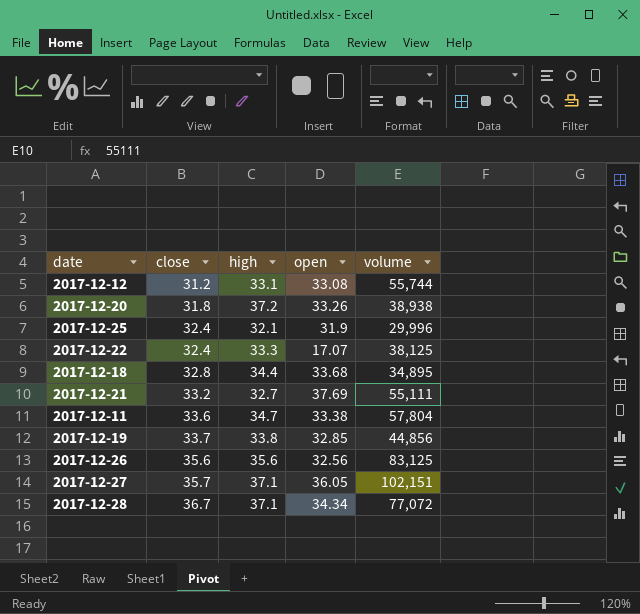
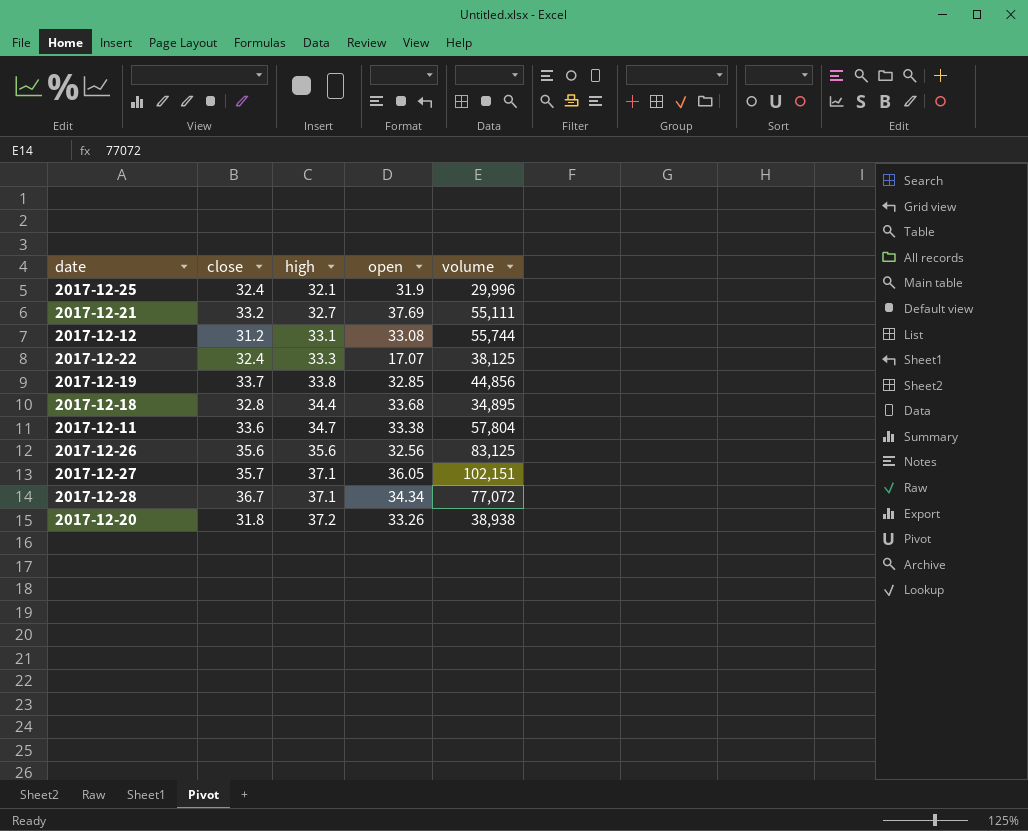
row order: close ascending -> high ascending

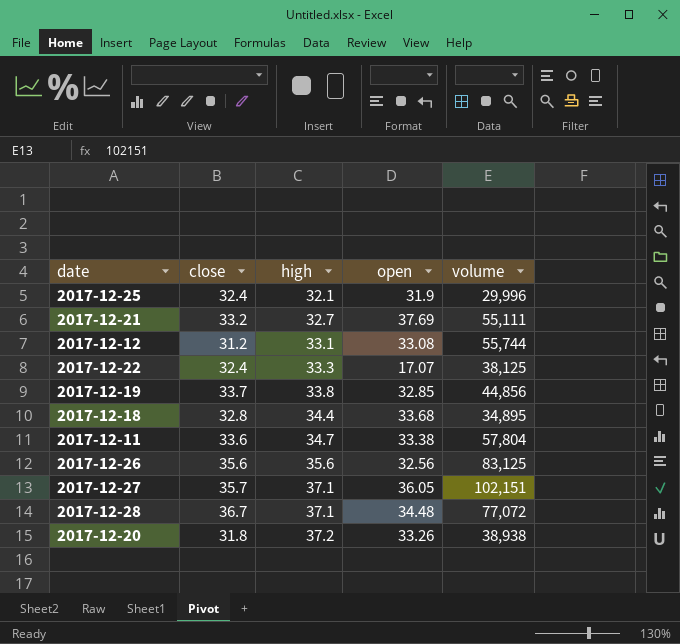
2017-12-28 | open: 34.34 -> 34.48

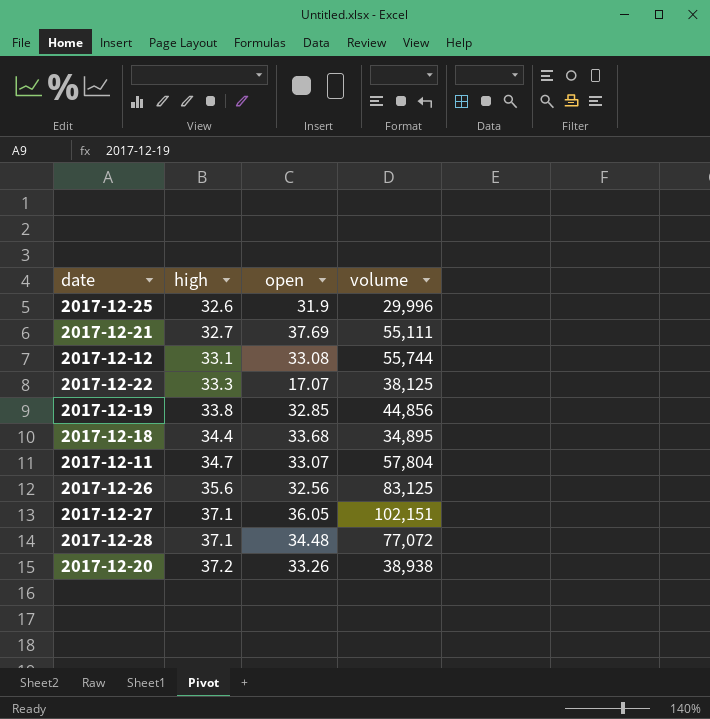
column close | position: 2 -> none
2017-12-25 | high: 32.1 -> 32.6
2017-12-11 | open: 33.38 -> 33.07

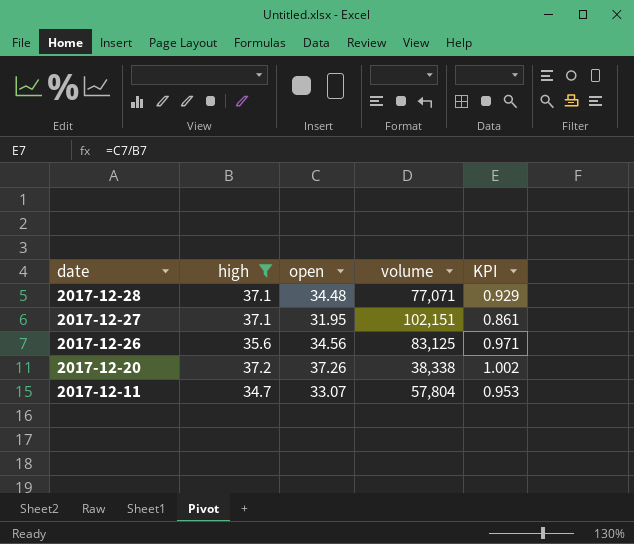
filter: none -> high >= 34.7
row order: high ascending -> date descending
column KPI | formula: none -> [open] / [high]
2017-12-28 | volume: 77,072 -> 77,071
2017-12-27 | open: 36.05 -> 31.95
2017-12-26 | open: 32.56 -> 34.56
2017-12-20 | open: 33.26 -> 37.26
2017-12-20 | volume: 38,938 -> 38,338

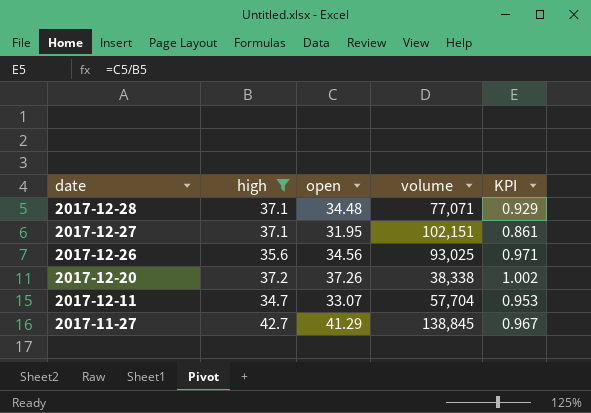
2017-12-26 | volume: 83,125 -> 93,025
2017-12-11 | volume: 57,804 -> 57,704
row 2017-11-27: none -> 42.7 | 41.29 | 138,845 | 0.967

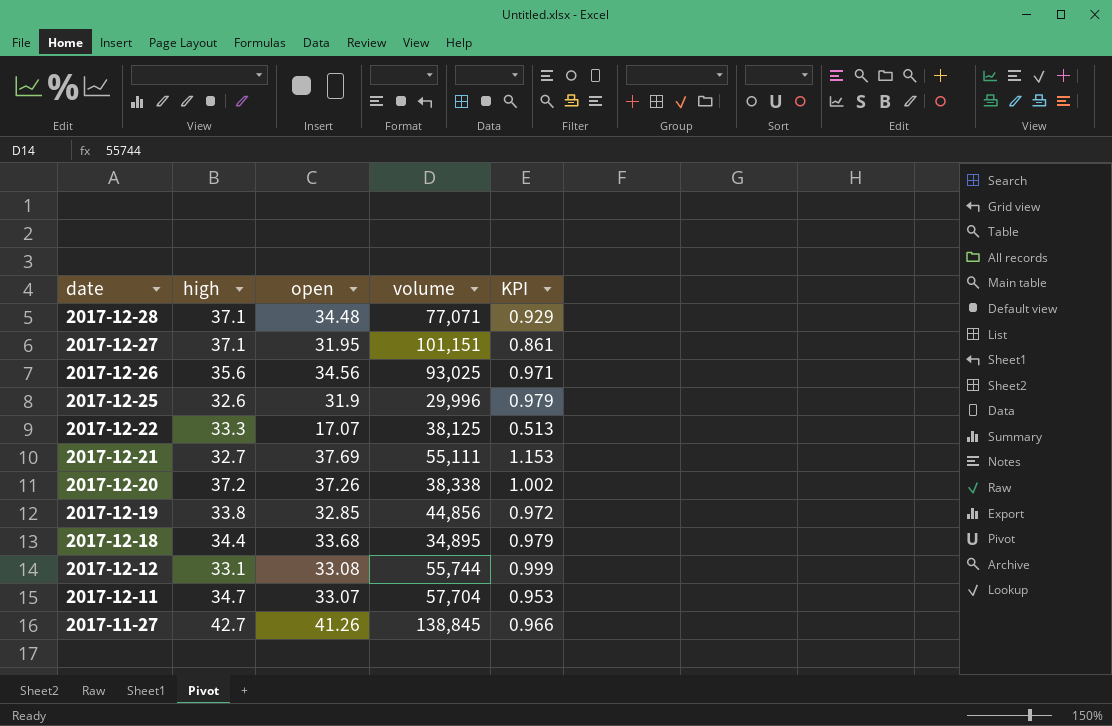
filter: high >= 34.7 -> none
2017-12-27 | volume: 102,151 -> 101,151
2017-11-27 | open: 41.29 -> 41.26
2017-11-27 | KPI: 0.967 -> 0.966

